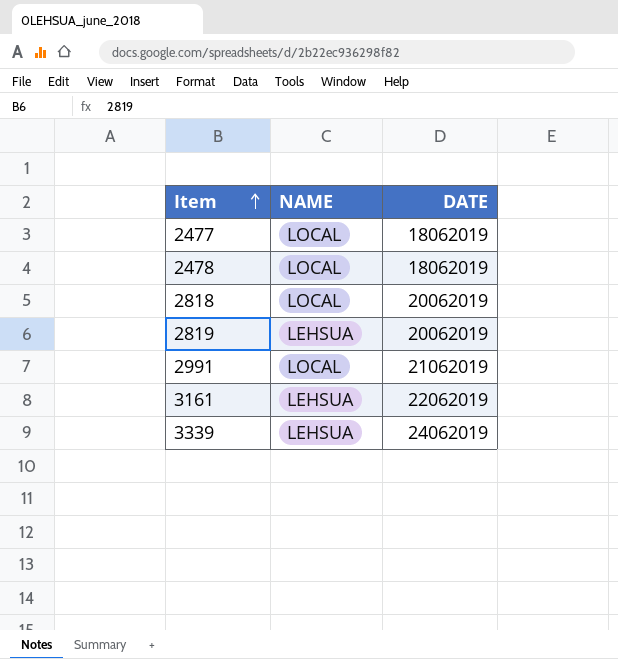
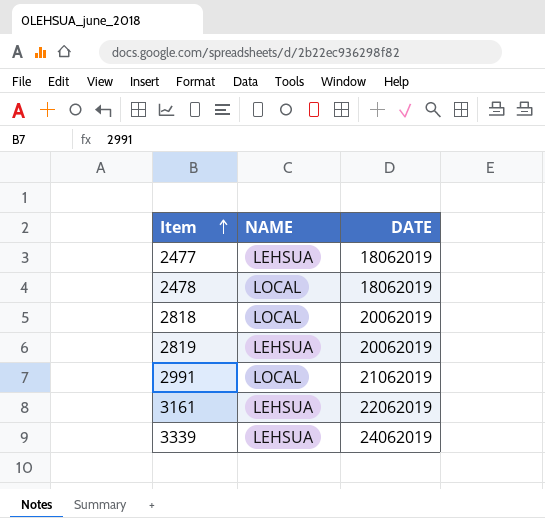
2477 | NAME: LOCAL -> LEHSUA

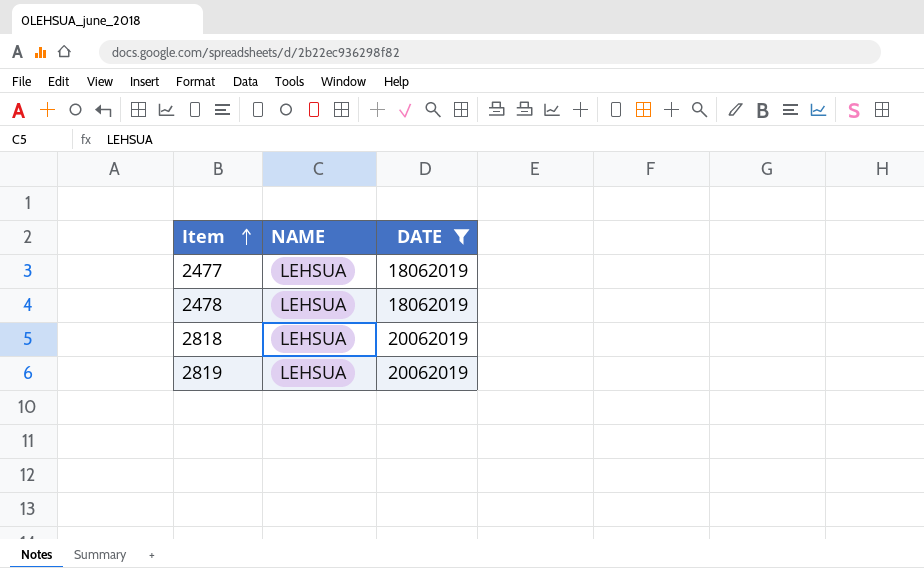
filter: none -> DATE <= 20062019
2478 | NAME: LOCAL -> LEHSUA
2818 | NAME: LOCAL -> LEHSUA

